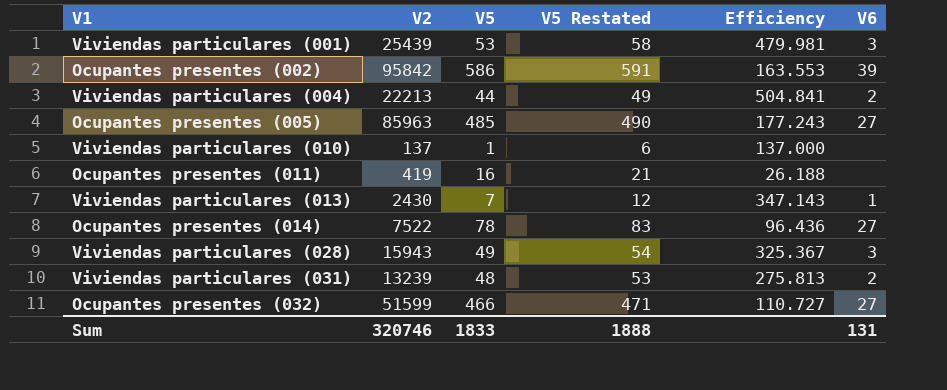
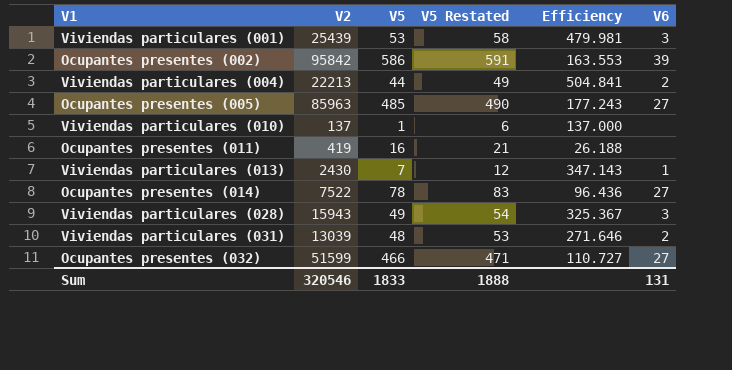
Viviendas particulares (031) | V2: 13239 -> 13039
Viviendas particulares (031) | Efficiency: 275.813 -> 271.646
Sum | V2: 320746 -> 320546

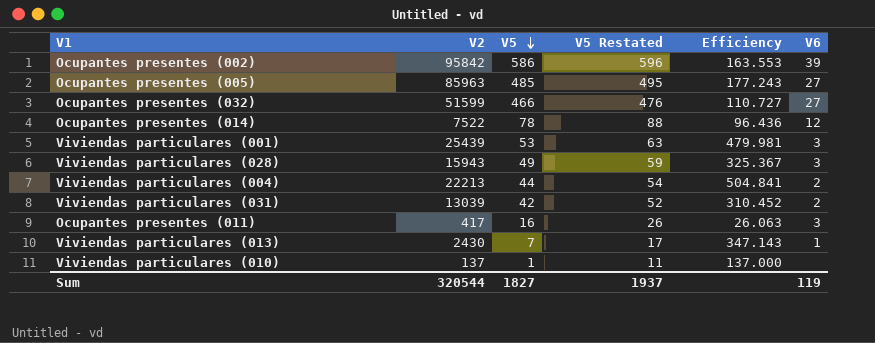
row order: none -> V5 descending
column V5 Restated | formula: [V5] + 5 -> [V5] + 10
Ocupantes presentes (014) | V6: 27 -> 12
Viviendas particulares (031) | V5: 48 -> 42
Viviendas particulares (031) | Efficiency: 271.646 -> 310.452
Ocupantes presentes (011) | V2: 419 -> 417
Ocupantes presentes (011) | Efficiency: 26.188 -> 26.063
Ocupantes presentes (011) | V6: none -> 3
Sum | V2: 320546 -> 320544
Sum | V5: 1833 -> 1827
Sum | V5 Restated: 1888 -> 1937
Sum | V6: 131 -> 119

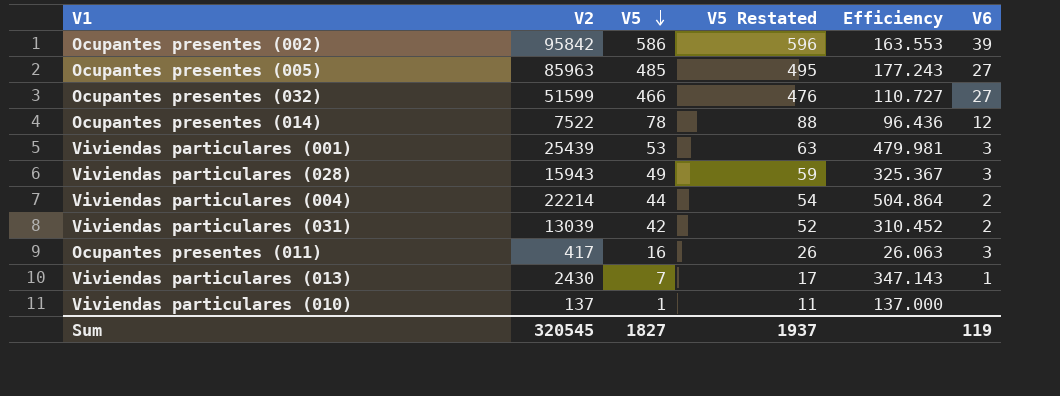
Viviendas particulares (004) | V2: 22213 -> 22214
Viviendas particulares (004) | Efficiency: 504.841 -> 504.864
Sum | V2: 320544 -> 320545

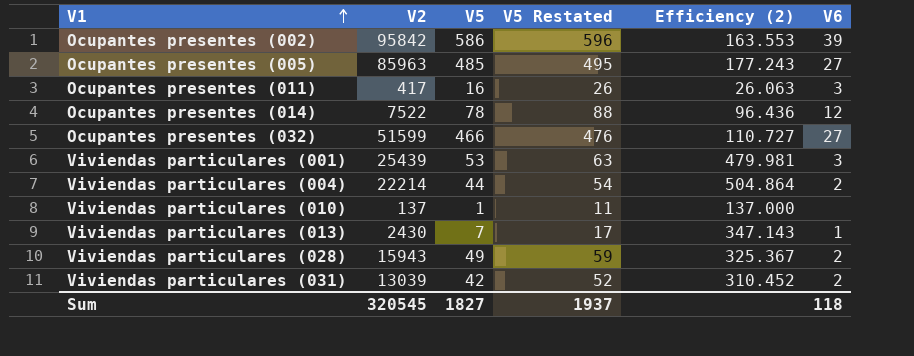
row order: V5 descending -> V1 ascending
column name: Efficiency -> Efficiency (2)
Viviendas particulares (028) | V6: 3 -> 2
Sum | V6: 119 -> 118

